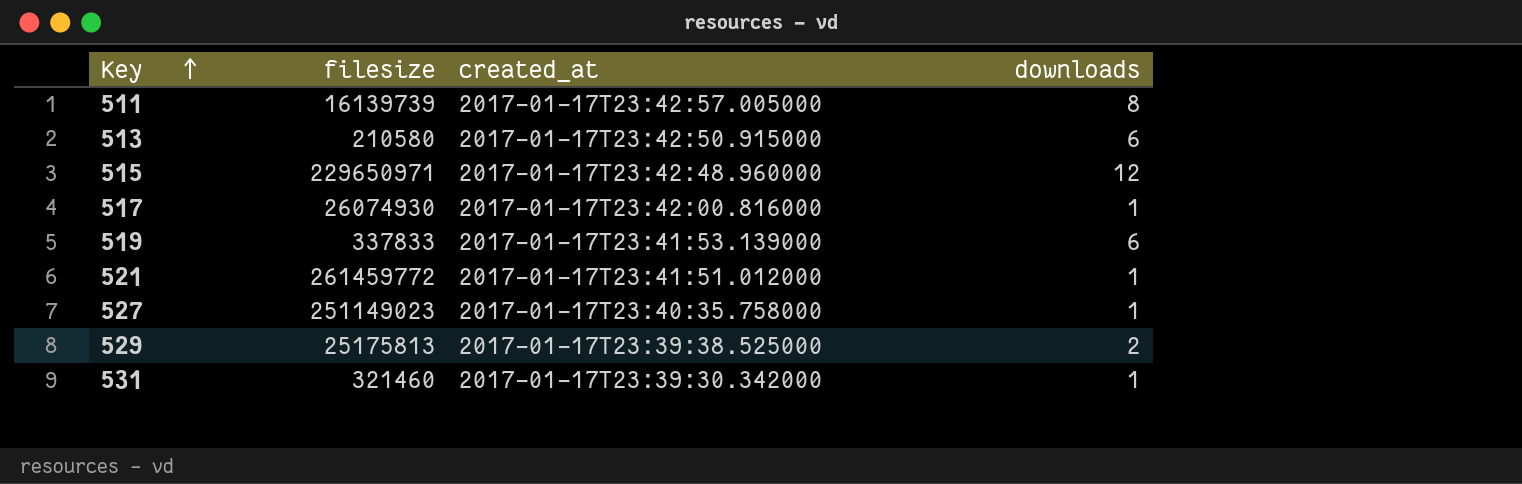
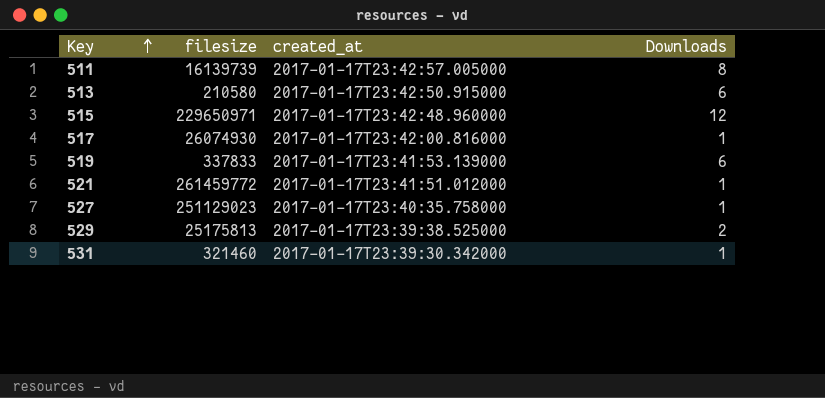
column name: downloads -> Downloads
527 | filesize: 251149023 -> 251129023

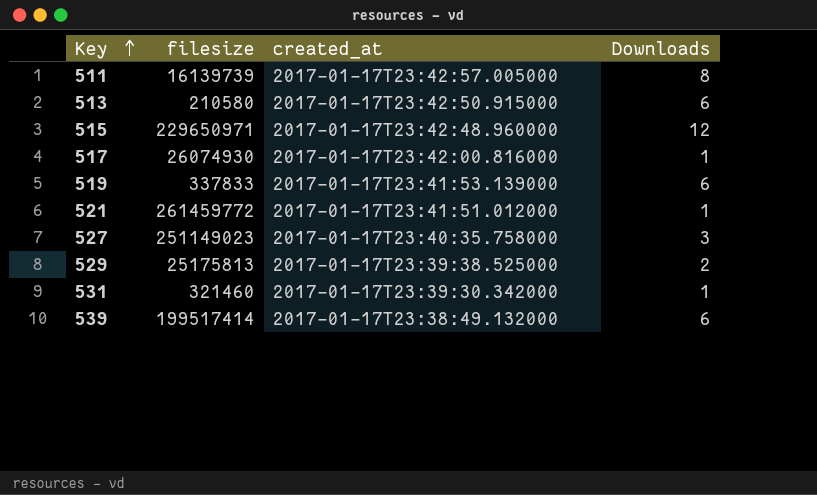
527 | filesize: 251129023 -> 251149023
527 | Downloads: 1 -> 3
row 539: none -> 199517414 | 2017-01-17T23:38:49.132000 | 6

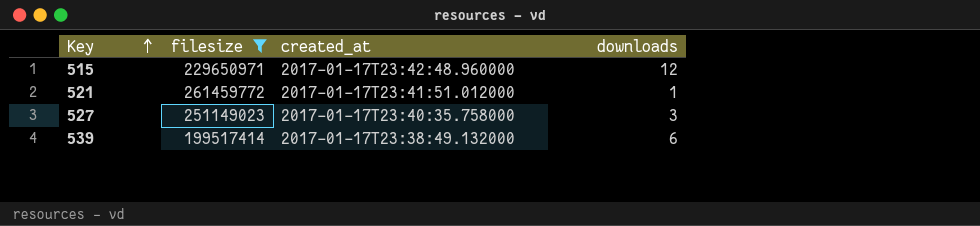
filter: none -> filesize >= 199517414
column name: Downloads -> downloads

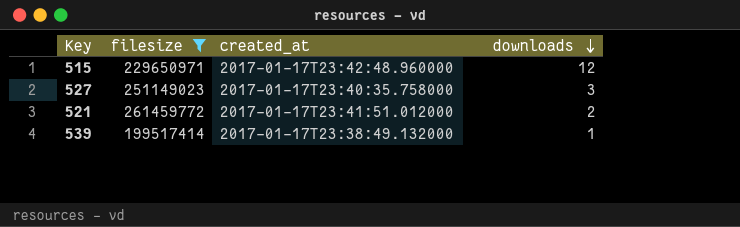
row order: Key ascending -> downloads descending
521 | downloads: 1 -> 2
539 | downloads: 6 -> 1

